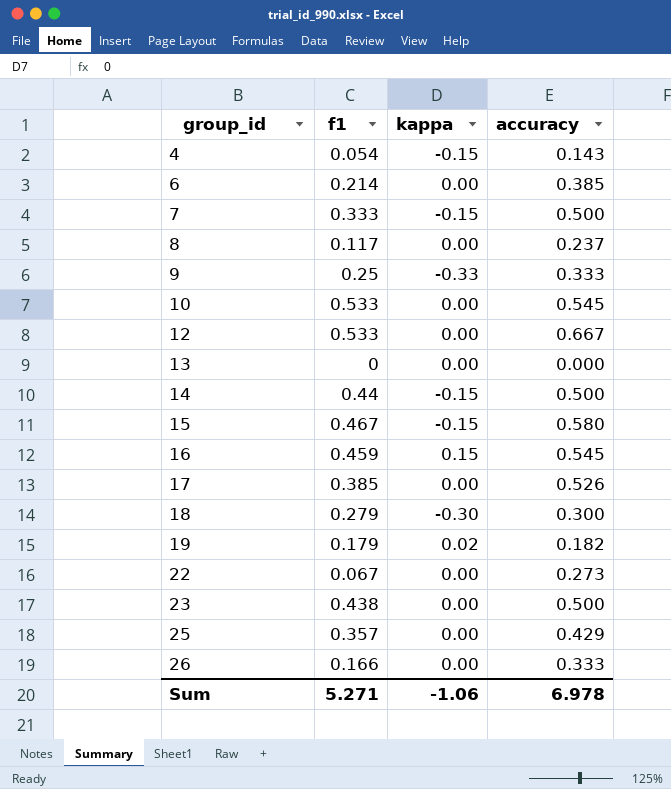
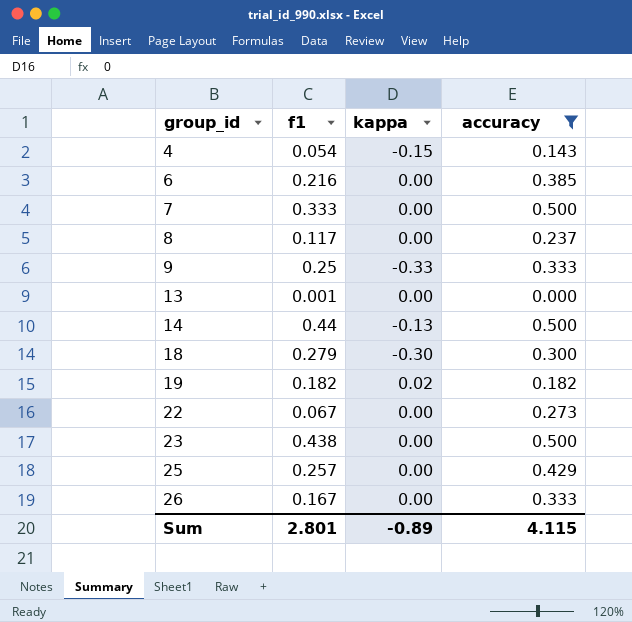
filter: none -> accuracy <= 0.500
6 | f1: 0.214 -> 0.216
7 | kappa: -0.15 -> 0.00
13 | f1: 0 -> 0.001
14 | kappa: -0.15 -> -0.13
19 | f1: 0.179 -> 0.182
25 | f1: 0.357 -> 0.257
26 | f1: 0.166 -> 0.167
Sum | f1: 5.271 -> 2.801
Sum | kappa: -1.06 -> -0.89
Sum | accuracy: 6.978 -> 4.115

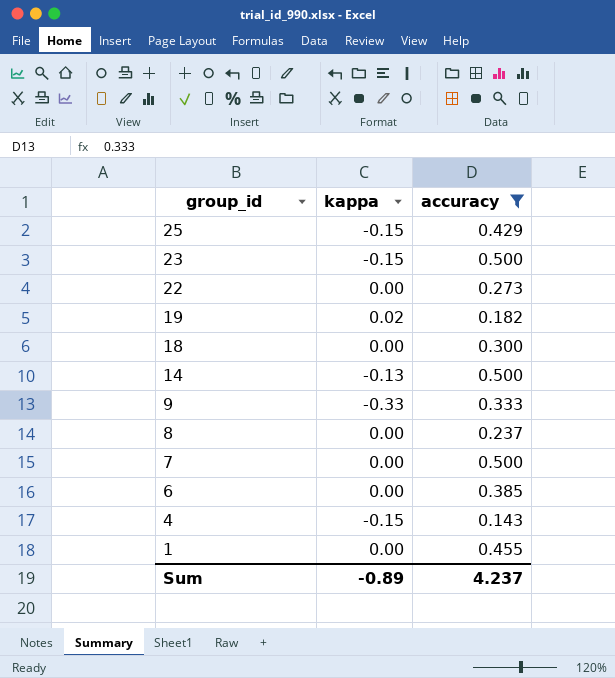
row order: group_id ascending -> group_id descending
column f1 | position: 2 -> none
row 13: 0.001 | 0.00 | 0.000 -> none
row 26: 0.167 | 0.00 | 0.333 -> none
25 | kappa: 0.00 -> -0.15
23 | kappa: 0.00 -> -0.15
18 | kappa: -0.30 -> 0.00
row 1: none -> 0.00 | 0.455
Sum | accuracy: 4.115 -> 4.237

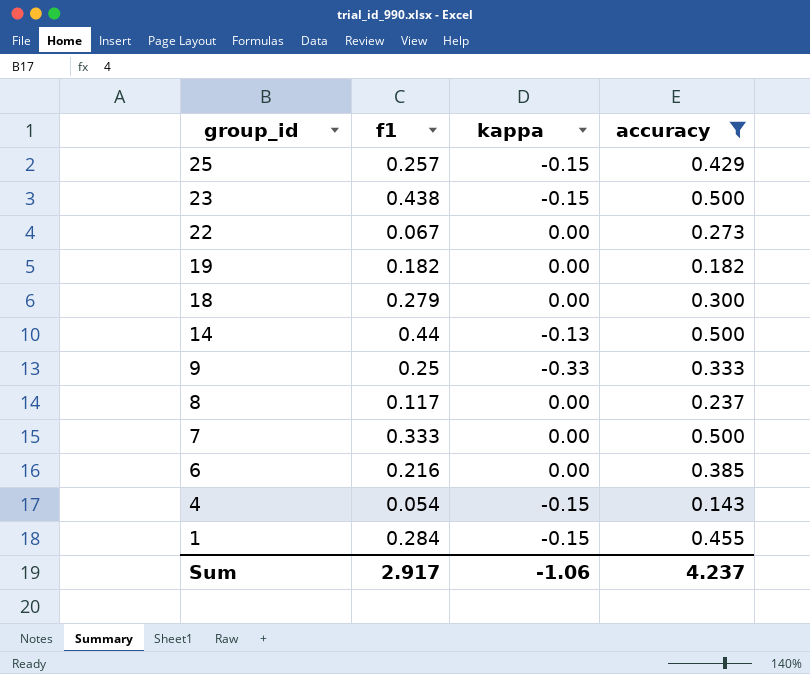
column f1 | position: none -> 2
19 | kappa: 0.02 -> 0.00
1 | kappa: 0.00 -> -0.15
Sum | kappa: -0.89 -> -1.06

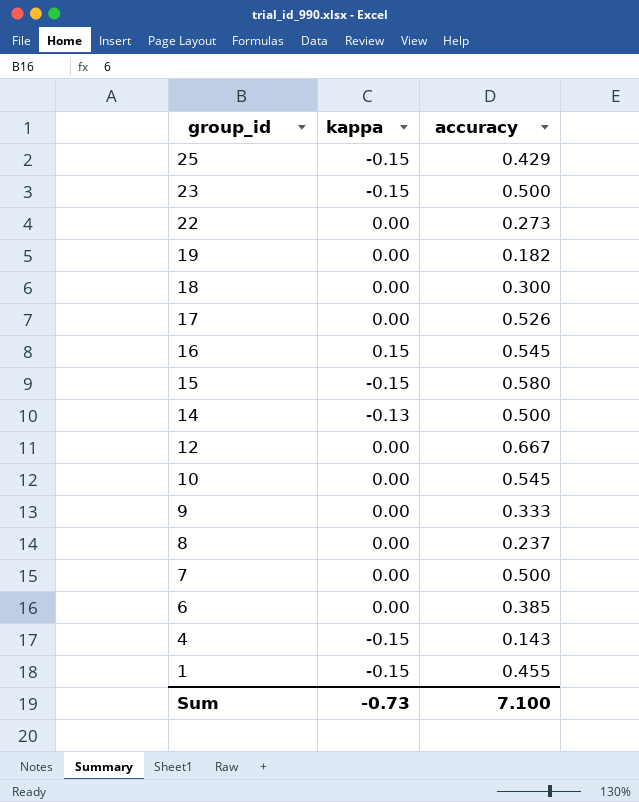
filter: accuracy <= 0.500 -> none
column f1 | position: 2 -> none
9 | kappa: -0.33 -> 0.00
Sum | kappa: -1.06 -> -0.73
Sum | accuracy: 4.237 -> 7.100

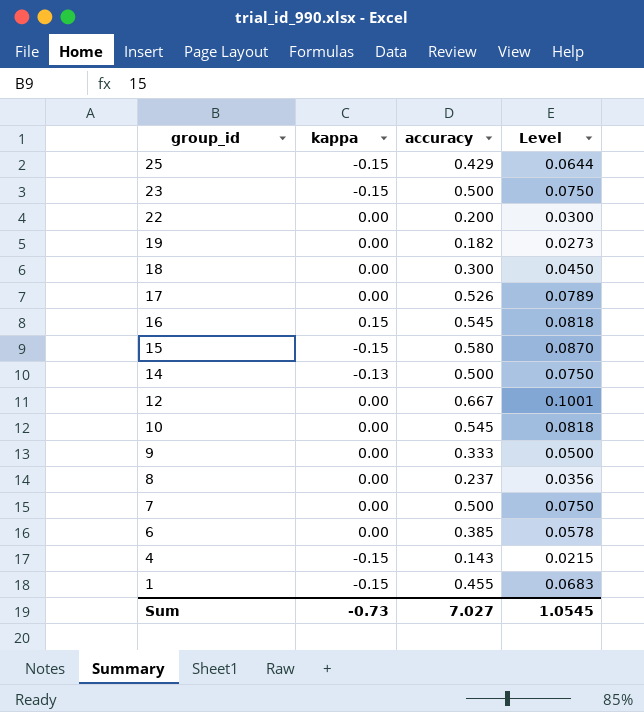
column Level | formula: none -> [accuracy] * 0.15
22 | accuracy: 0.273 -> 0.200
Sum | accuracy: 7.100 -> 7.027

